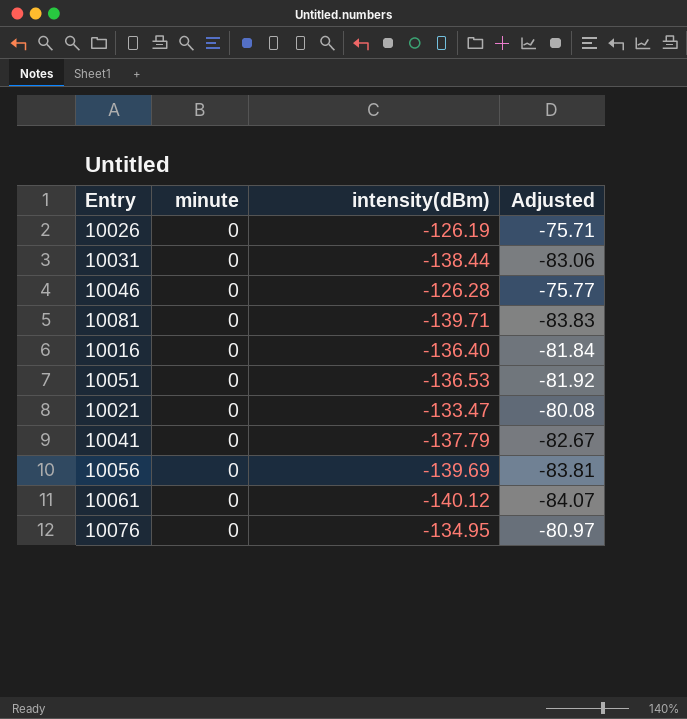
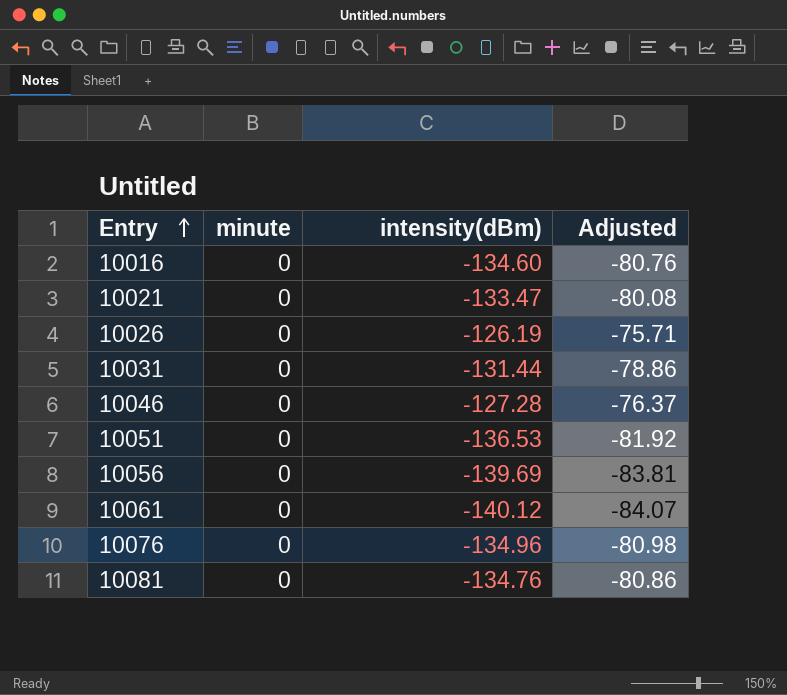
row order: none -> Entry ascending
row 10041: 0 | -137.79 | -82.67 -> none
10016 | intensity(dBm): -136.40 -> -134.60
10016 | Adjusted: -81.84 -> -80.76
10031 | intensity(dBm): -138.44 -> -131.44
10031 | Adjusted: -83.06 -> -78.86
10046 | intensity(dBm): -126.28 -> -127.28
10046 | Adjusted: -75.77 -> -76.37
10076 | intensity(dBm): -134.95 -> -134.96
10076 | Adjusted: -80.97 -> -80.98
10081 | intensity(dBm): -139.71 -> -134.76
10081 | Adjusted: -83.83 -> -80.86

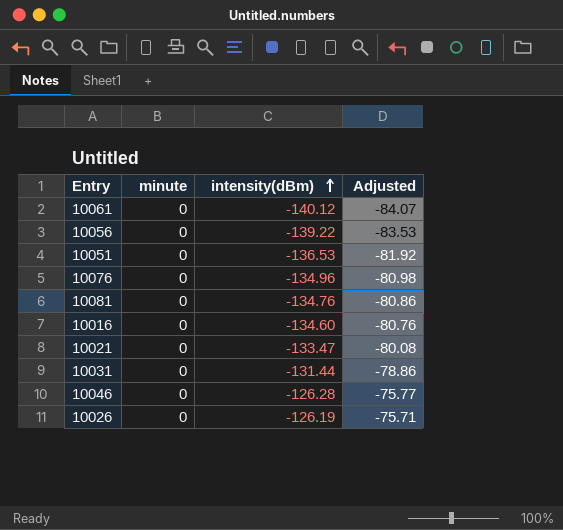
row order: Entry ascending -> intensity(dBm) ascending
10056 | intensity(dBm): -139.69 -> -139.22
10056 | Adjusted: -83.81 -> -83.53
10046 | intensity(dBm): -127.28 -> -126.28
10046 | Adjusted: -76.37 -> -75.77

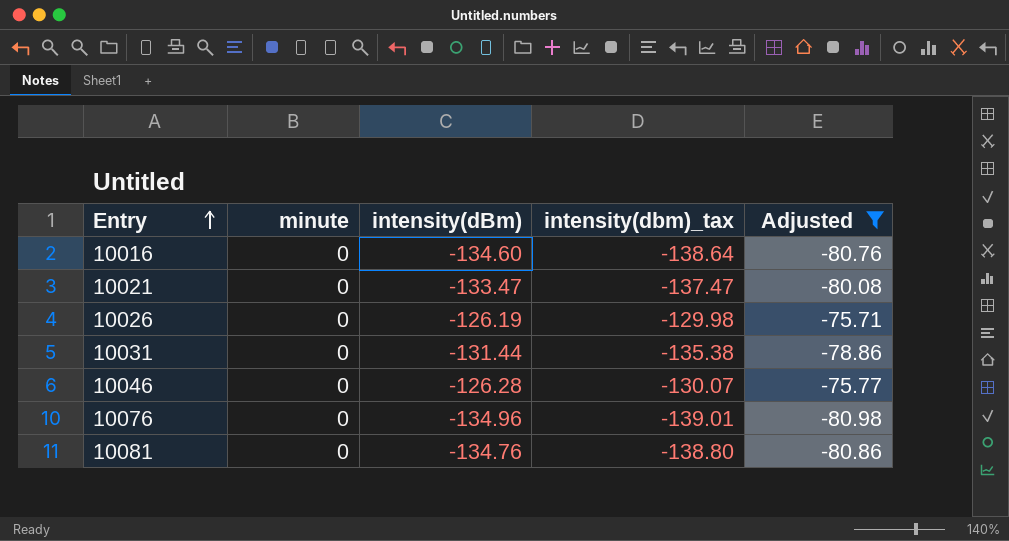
filter: none -> Adjusted >= -80.98
row order: intensity(dBm) ascending -> Entry ascending
column intensity(dbm)_tax | formula: none -> [intensity(dBm)] * 1.03

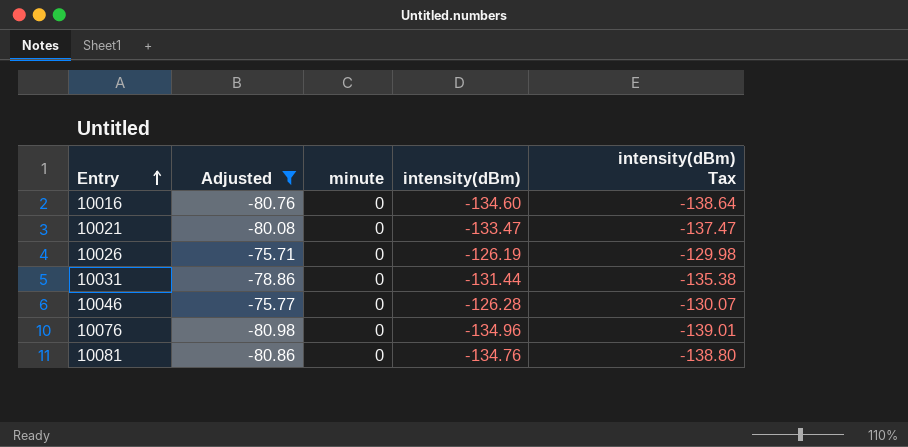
column Adjusted | position: 5 -> 2
column name: intensity(dbm)_tax -> intensity(dBm) Tax

